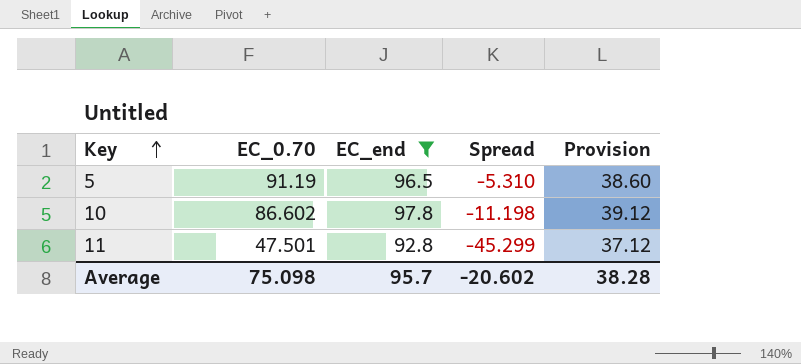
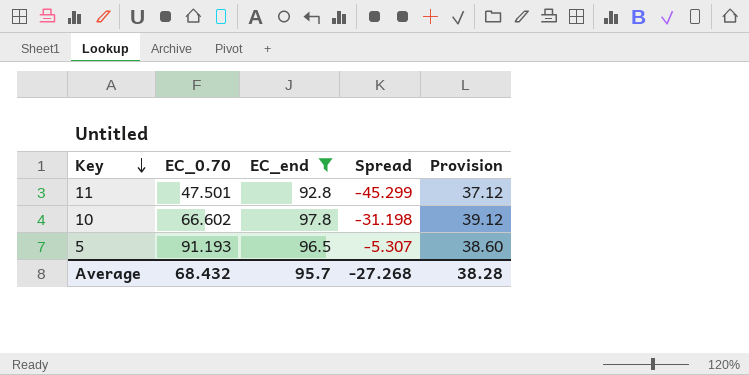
row order: Key ascending -> Key descending
10 | EC_0.70: 86.602 -> 66.602
10 | Spread: -11.198 -> -31.198
5 | EC_0.70: 91.19 -> 91.193
5 | Spread: -5.310 -> -5.307
Average | EC_0.70: 75.098 -> 68.432
Average | Spread: -20.602 -> -27.268

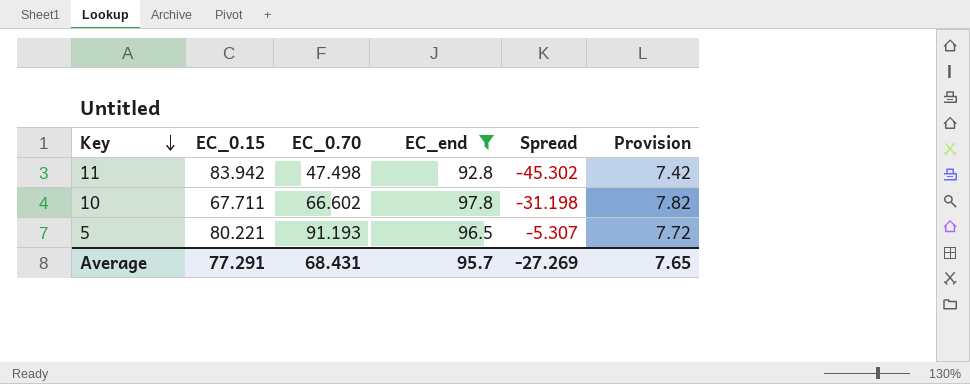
column EC_0.15 | position: none -> 2
column Provision | formula: [EC_end] * 0.4 -> [EC_end] * 0.08
11 | EC_0.70: 47.501 -> 47.498
11 | Spread: -45.299 -> -45.302
Average | EC_0.70: 68.432 -> 68.431
Average | Spread: -27.268 -> -27.269
Average | Provision: 38.28 -> 7.65

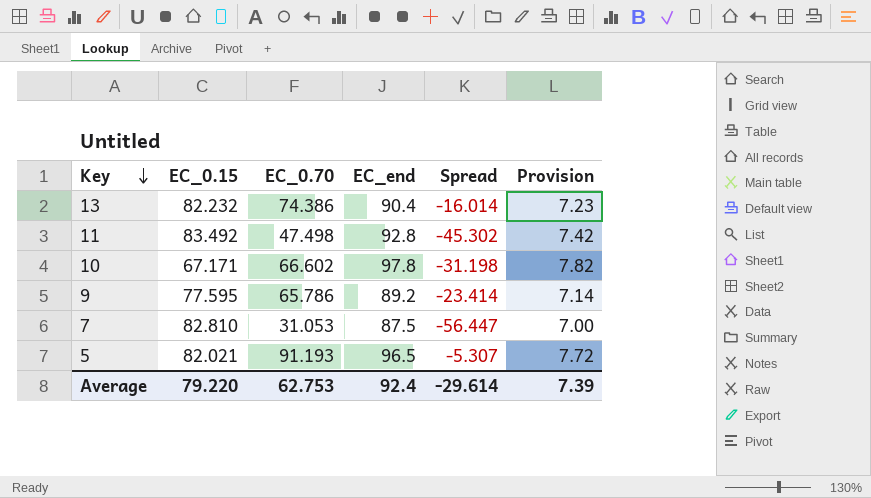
filter: EC_end >= 92.8 -> none
11 | EC_0.15: 83.942 -> 83.492
10 | EC_0.15: 67.711 -> 67.171
5 | EC_0.15: 80.221 -> 82.021
Average | EC_0.15: 77.291 -> 79.220
Average | EC_0.70: 68.431 -> 62.753
Average | EC_end: 95.7 -> 92.4
Average | Spread: -27.269 -> -29.614
Average | Provision: 7.65 -> 7.39

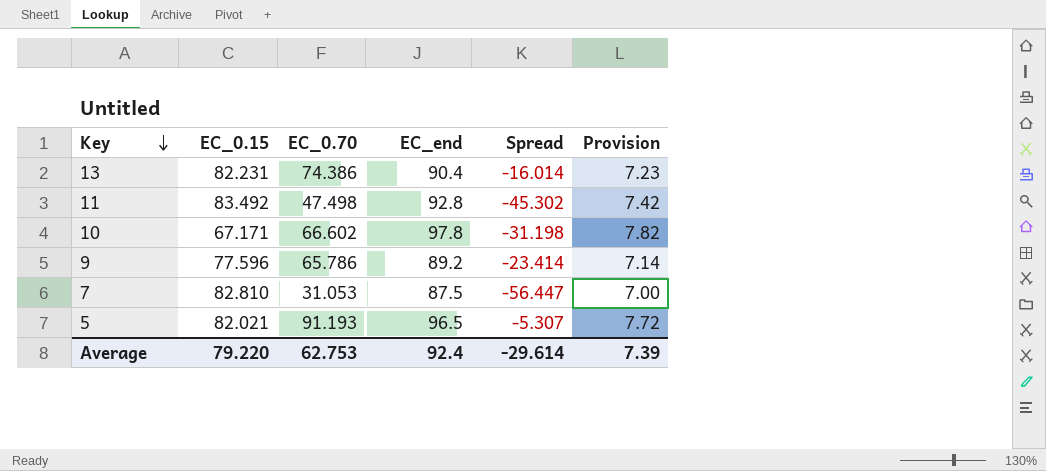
13 | EC_0.15: 82.232 -> 82.231
9 | EC_0.15: 77.595 -> 77.596

